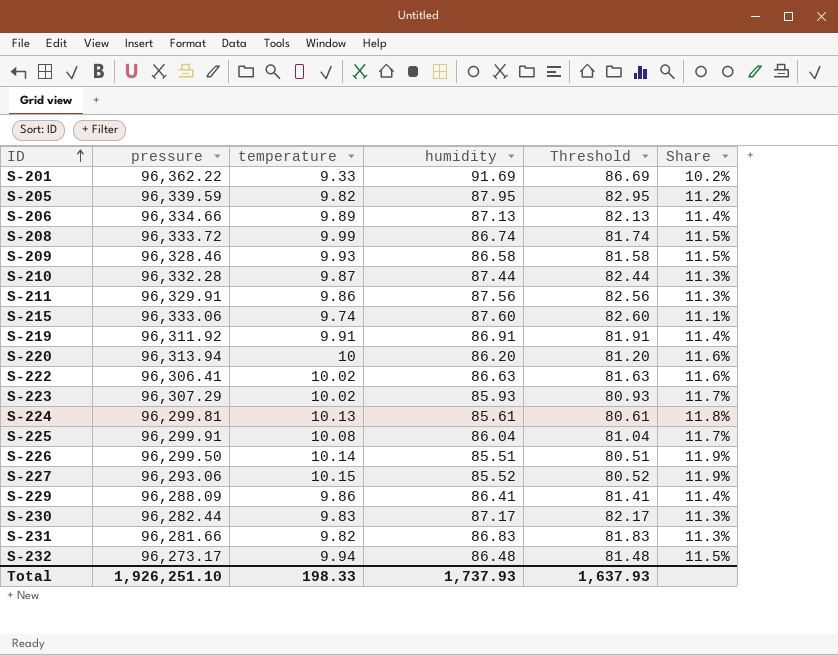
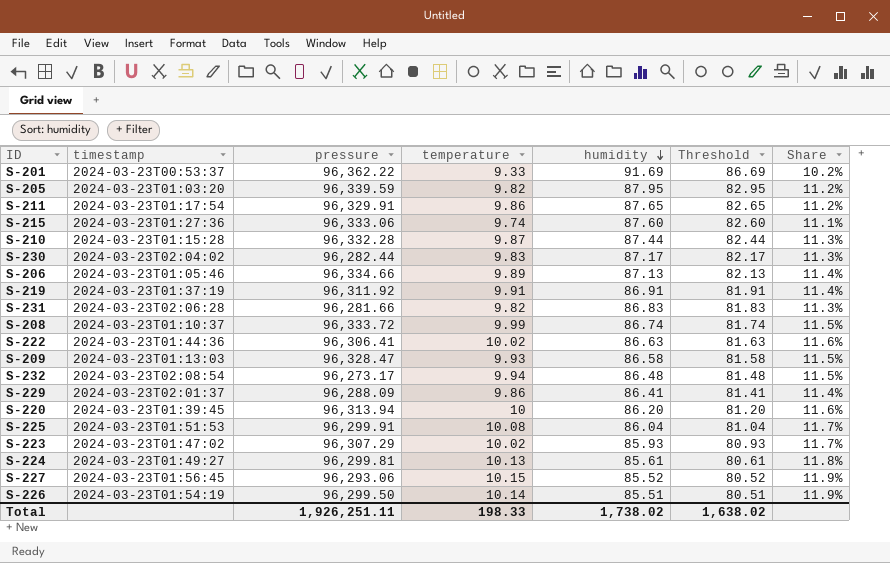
row order: ID ascending -> humidity descending
column timestamp | position: none -> 2
S-211 | humidity: 87.56 -> 87.65
S-211 | Threshold: 82.56 -> 82.65
S-211 | Share: 11.3% -> 11.2%
S-209 | pressure: 96,328.46 -> 96,328.47
Total | pressure: 1,926,251.10 -> 1,926,251.11
Total | humidity: 1,737.93 -> 1,738.02
Total | Threshold: 1,637.93 -> 1,638.02

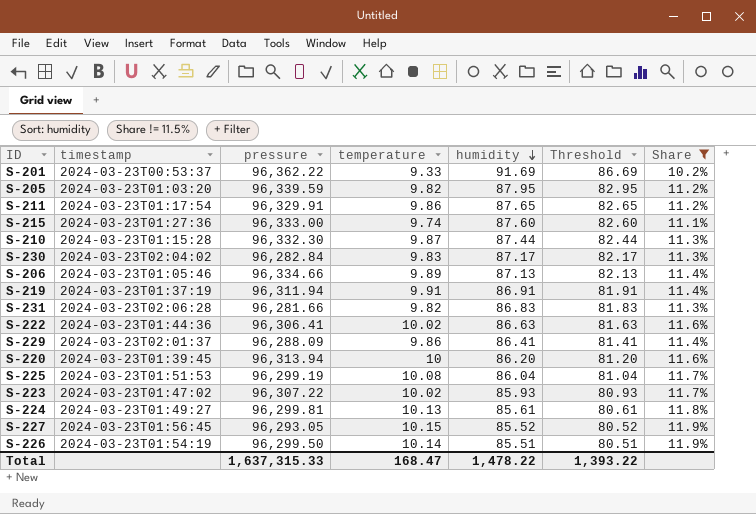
filter: none -> Share != 11.5%
S-215 | pressure: 96,333.06 -> 96,333.00
S-210 | pressure: 96,332.28 -> 96,332.30
S-230 | pressure: 96,282.44 -> 96,282.84
S-219 | pressure: 96,311.92 -> 96,311.94
S-225 | pressure: 96,299.91 -> 96,299.19
S-223 | pressure: 96,307.29 -> 96,307.22
S-227 | pressure: 96,293.06 -> 96,293.05
Total | pressure: 1,926,251.11 -> 1,637,315.33
Total | temperature: 198.33 -> 168.47
Total | humidity: 1,738.02 -> 1,478.22
Total | Threshold: 1,638.02 -> 1,393.22

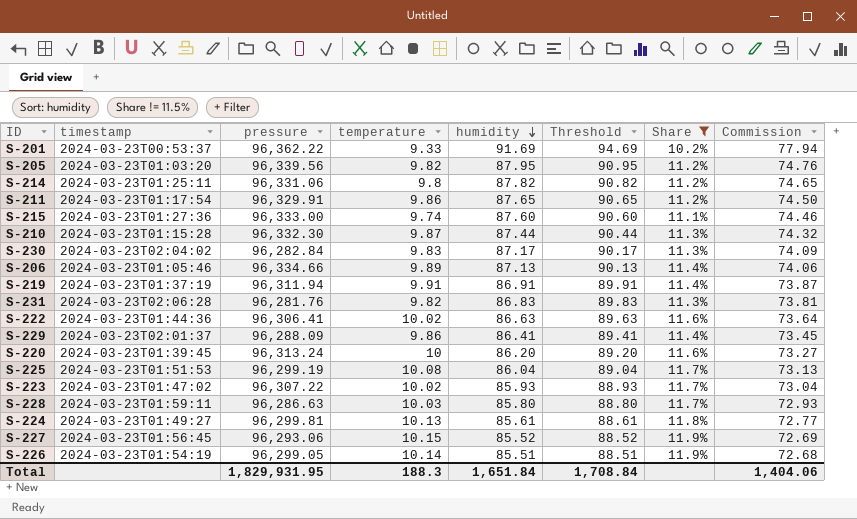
column Threshold | formula: [humidity] - 5 -> [humidity] + 3
column Commission | formula: none -> [humidity] * 0.85
S-205 | pressure: 96,339.59 -> 96,339.56
row S-214: none -> 2024-03-23T01:25:11 | 96,331.06 | 9.8 | 87.82 | 90.82 | 11.2% | 74.65
S-231 | pressure: 96,281.66 -> 96,281.76
S-220 | pressure: 96,313.94 -> 96,313.24
row S-228: none -> 2024-03-23T01:59:11 | 96,286.63 | 10.03 | 85.80 | 88.80 | 11.7% | 72.93
S-227 | pressure: 96,293.05 -> 96,293.06
S-226 | pressure: 96,299.50 -> 96,299.05
Total | pressure: 1,637,315.33 -> 1,829,931.95
Total | temperature: 168.47 -> 188.3
Total | humidity: 1,478.22 -> 1,651.84
Total | Threshold: 1,393.22 -> 1,708.84

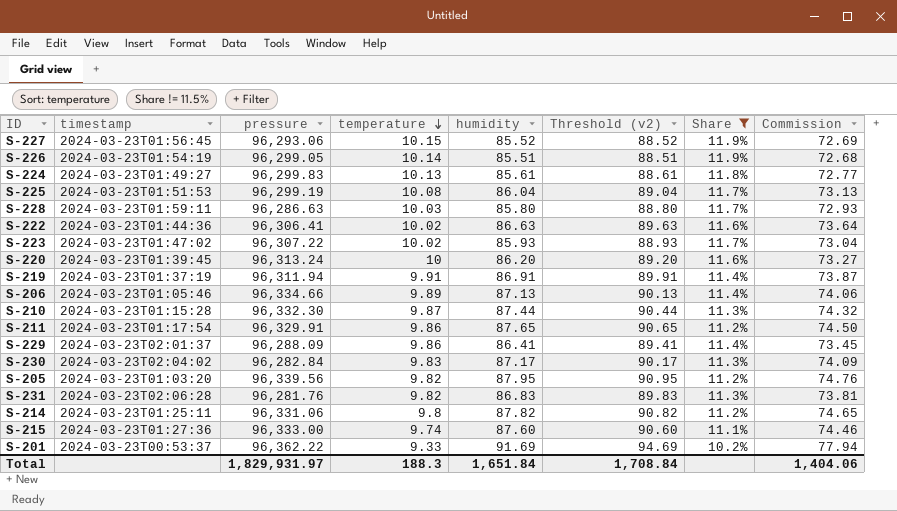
row order: humidity descending -> temperature descending
column name: Threshold -> Threshold (v2)
S-224 | pressure: 96,299.81 -> 96,299.83
Total | pressure: 1,829,931.95 -> 1,829,931.97

